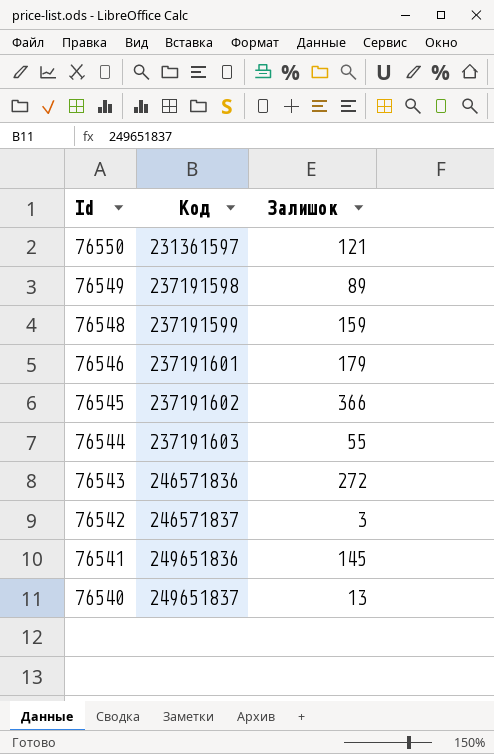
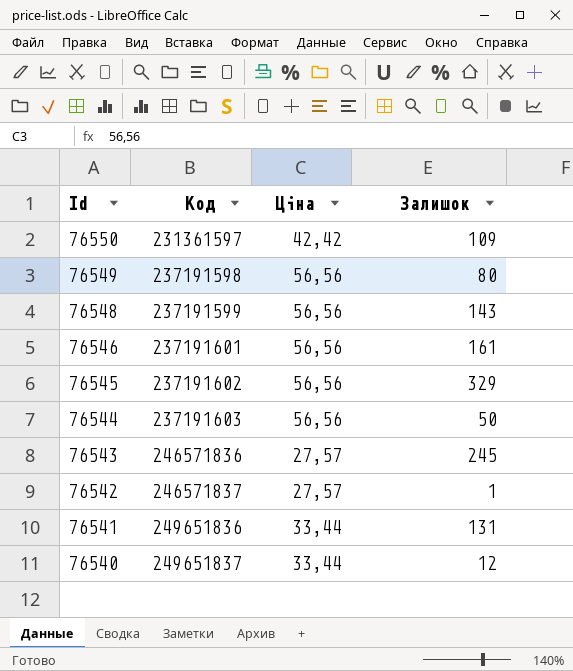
column Ціна | position: none -> 3
76550 | Залишок: 121 -> 109
76549 | Залишок: 89 -> 80
76548 | Залишок: 159 -> 143
76546 | Залишок: 179 -> 161
76545 | Залишок: 366 -> 329
76544 | Залишок: 55 -> 50
76543 | Залишок: 272 -> 245
76542 | Залишок: 3 -> 1
76541 | Залишок: 145 -> 131
76540 | Залишок: 13 -> 12

